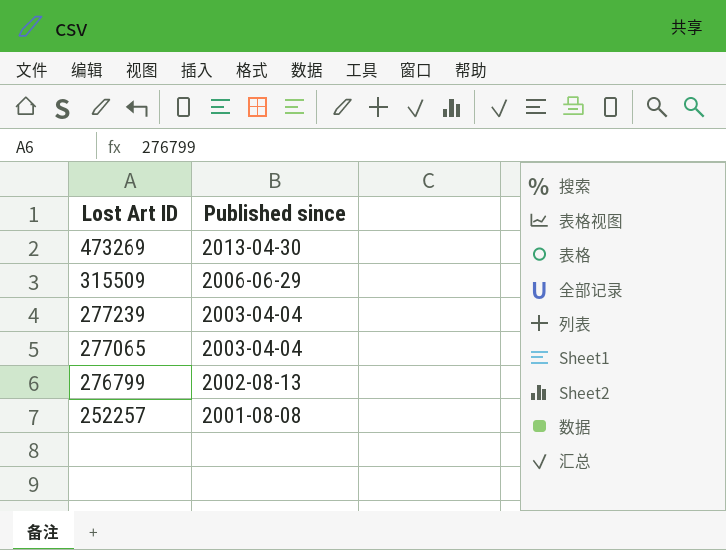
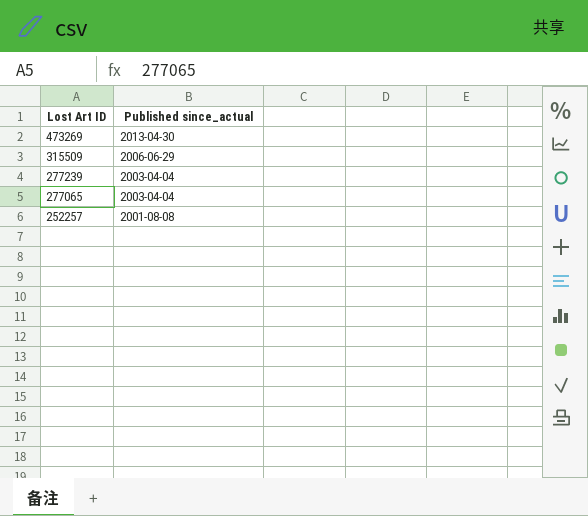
column name: Published since -> Published since_actual
row 276799: 2002-08-13 -> none

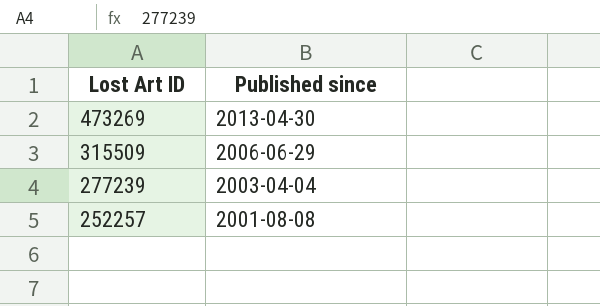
column name: Published since_actual -> Published since
row 277065: 2003-04-04 -> none

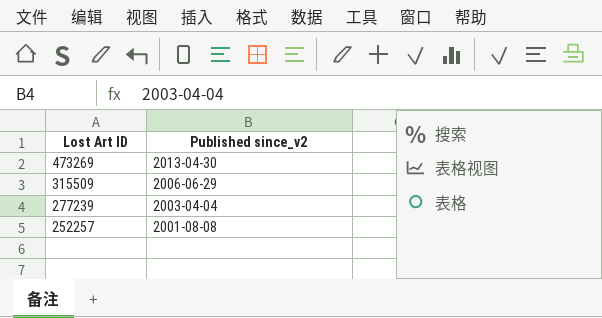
column name: Published since -> Published since_v2

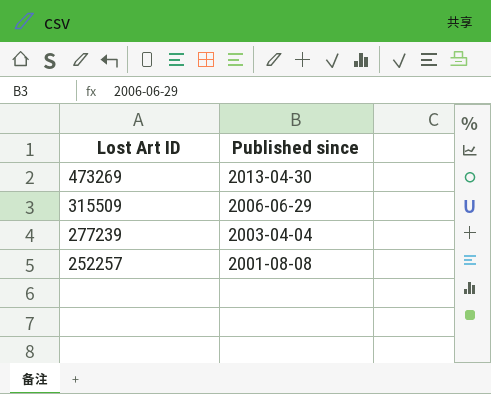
column name: Published since_v2 -> Published since

